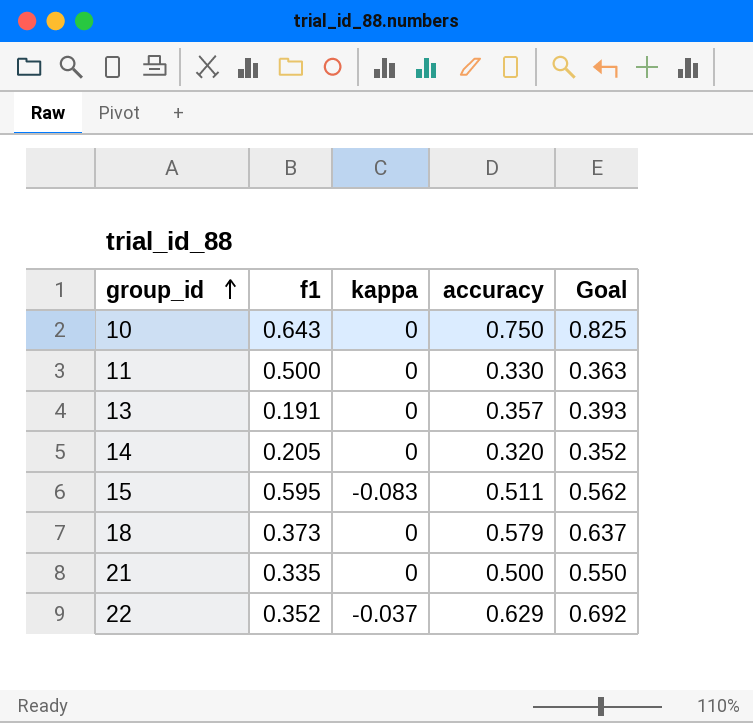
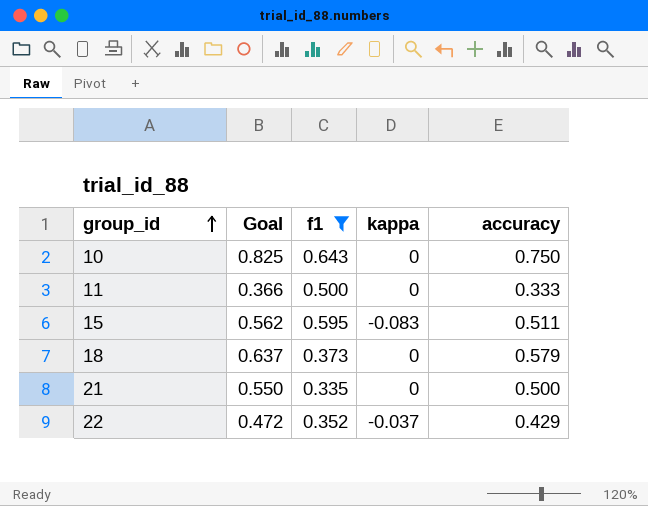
filter: none -> f1 >= 0.335
column Goal | position: 5 -> 2
11 | Goal: 0.363 -> 0.366
11 | accuracy: 0.330 -> 0.333
22 | Goal: 0.692 -> 0.472
22 | accuracy: 0.629 -> 0.429

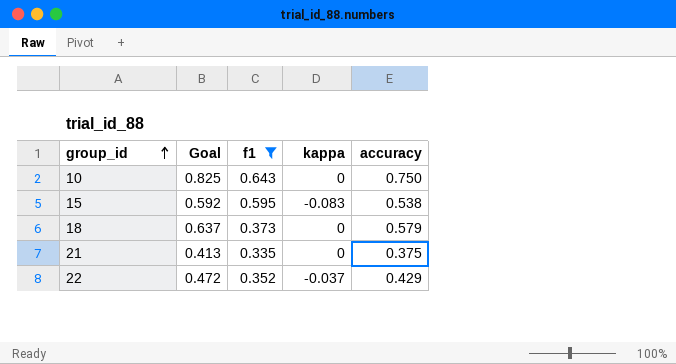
row 11: 0.366 | 0.500 | 0 | 0.333 -> none
15 | Goal: 0.562 -> 0.592
15 | accuracy: 0.511 -> 0.538
21 | Goal: 0.550 -> 0.413
21 | accuracy: 0.500 -> 0.375

